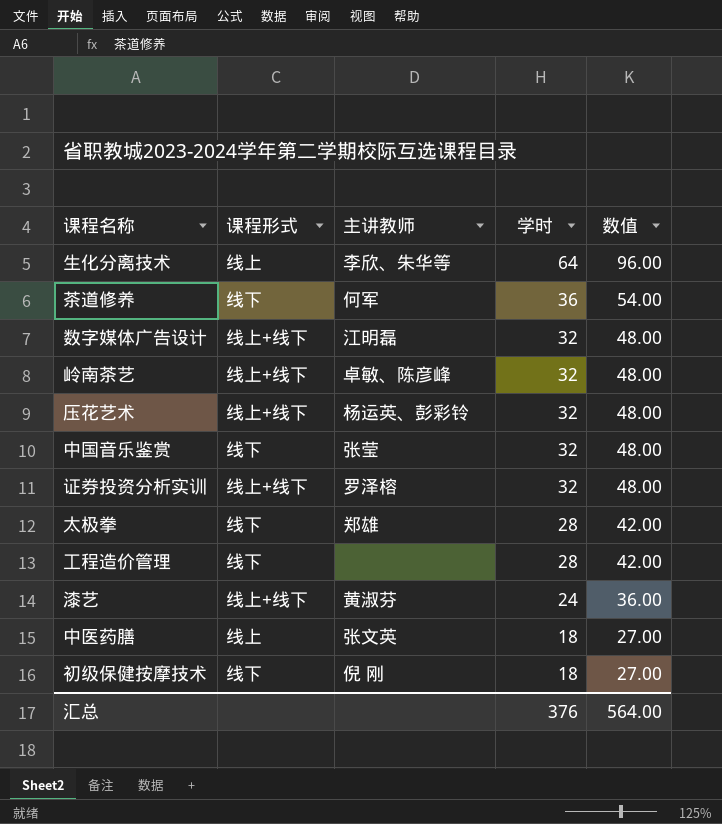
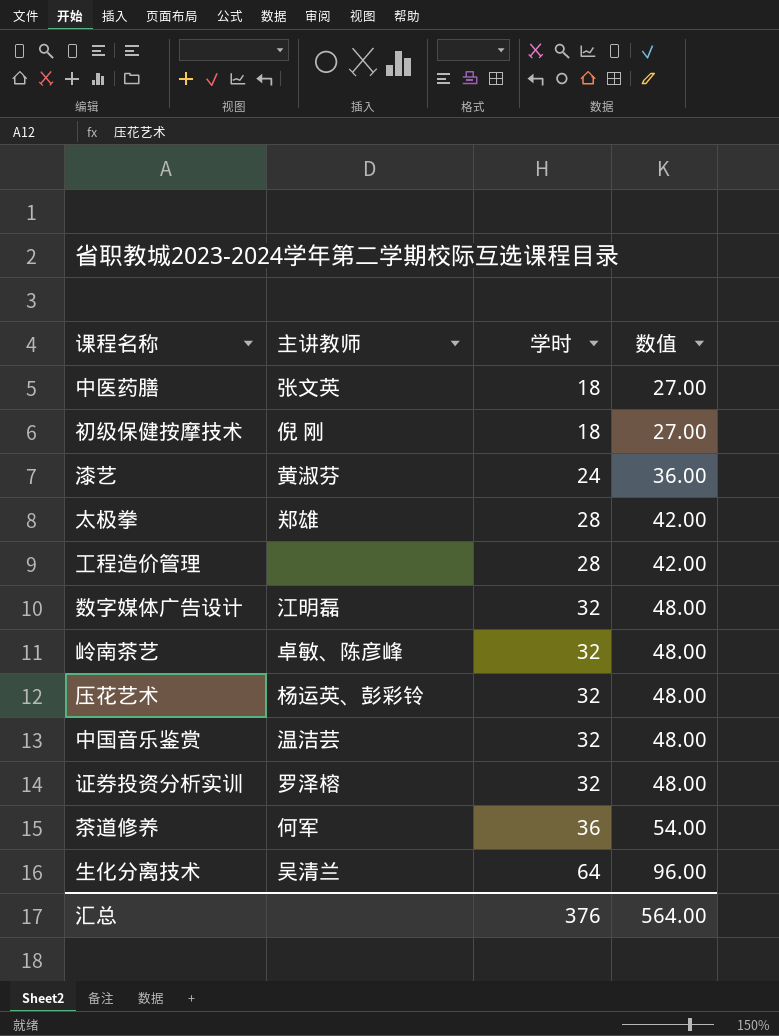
row order: 学时 descending -> 学时 ascending
column 课程形式 | position: 2 -> none
中国音乐鉴赏 | 主讲教师: 张莹 -> 温洁芸
生化分离技术 | 主讲教师: 李欣、朱华等 -> 吴清兰

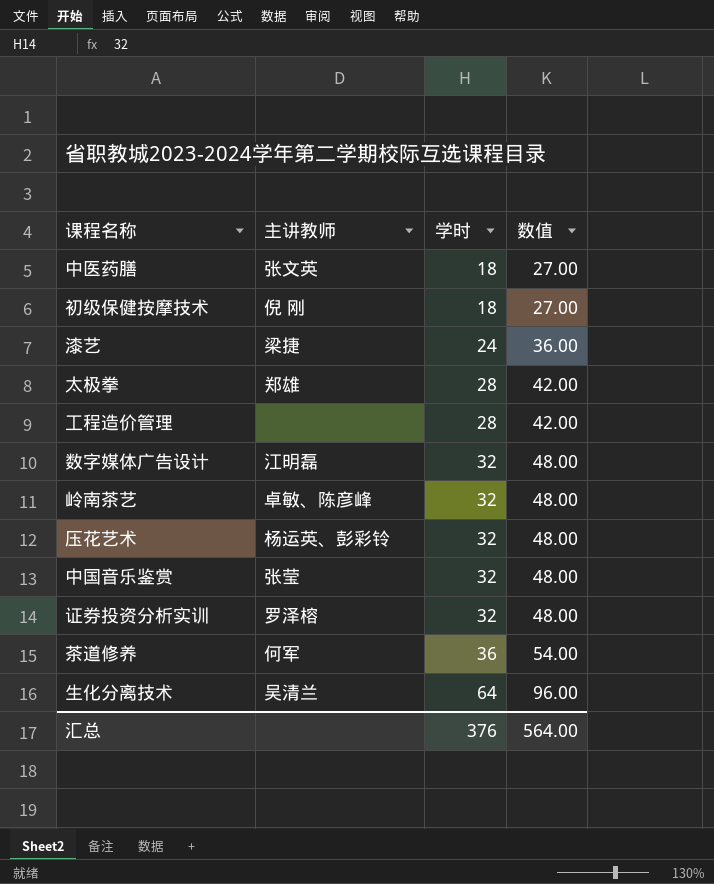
漆艺 | 主讲教师: 黄淑芬 -> 梁捷
中国音乐鉴赏 | 主讲教师: 温洁芸 -> 张莹

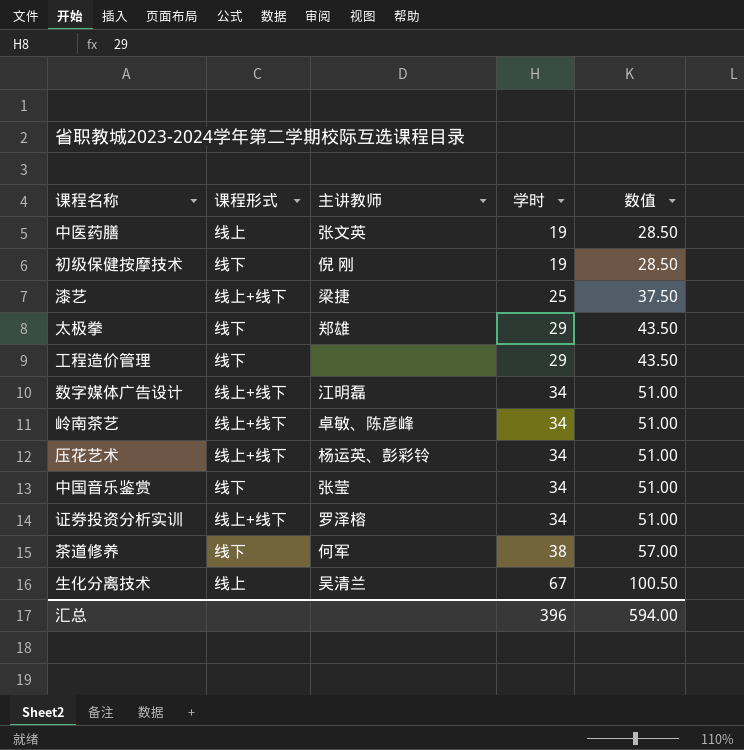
column 课程形式 | position: none -> 2
中医药膳 | 学时: 18 -> 19
中医药膳 | 数值: 27.00 -> 28.50
初级保健按摩技术 | 学时: 18 -> 19
初级保健按摩技术 | 数值: 27.00 -> 28.50
漆艺 | 学时: 24 -> 25
漆艺 | 数值: 36.00 -> 37.50
太极拳 | 学时: 28 -> 29
太极拳 | 数值: 42.00 -> 43.50
工程造价管理 | 学时: 28 -> 29
工程造价管理 | 数值: 42.00 -> 43.50
数字媒体广告设计 | 学时: 32 -> 34
数字媒体广告设计 | 数值: 48.00 -> 51.00
岭南茶艺 | 学时: 32 -> 34
岭南茶艺 | 数值: 48.00 -> 51.00
压花艺术 | 学时: 32 -> 34
压花艺术 | 数值: 48.00 -> 51.00
中国音乐鉴赏 | 学时: 32 -> 34
中国音乐鉴赏 | 数值: 48.00 -> 51.00
证券投资分析实训 | 学时: 32 -> 34
证券投资分析实训 | 数值: 48.00 -> 51.00
茶道修养 | 学时: 36 -> 38
茶道修养 | 数值: 54.00 -> 57.00
生化分离技术 | 学时: 64 -> 67
生化分离技术 | 数值: 96.00 -> 100.50
汇总 | 学时: 376 -> 396
汇总 | 数值: 564.00 -> 594.00

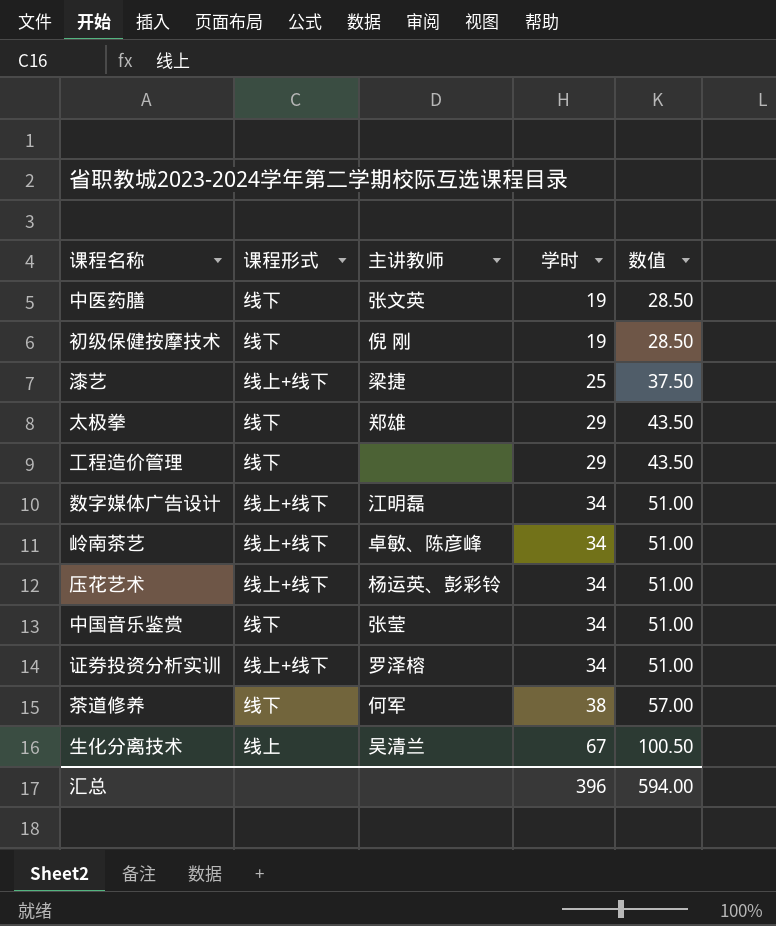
中医药膳 | 课程形式: 线上 -> 线下

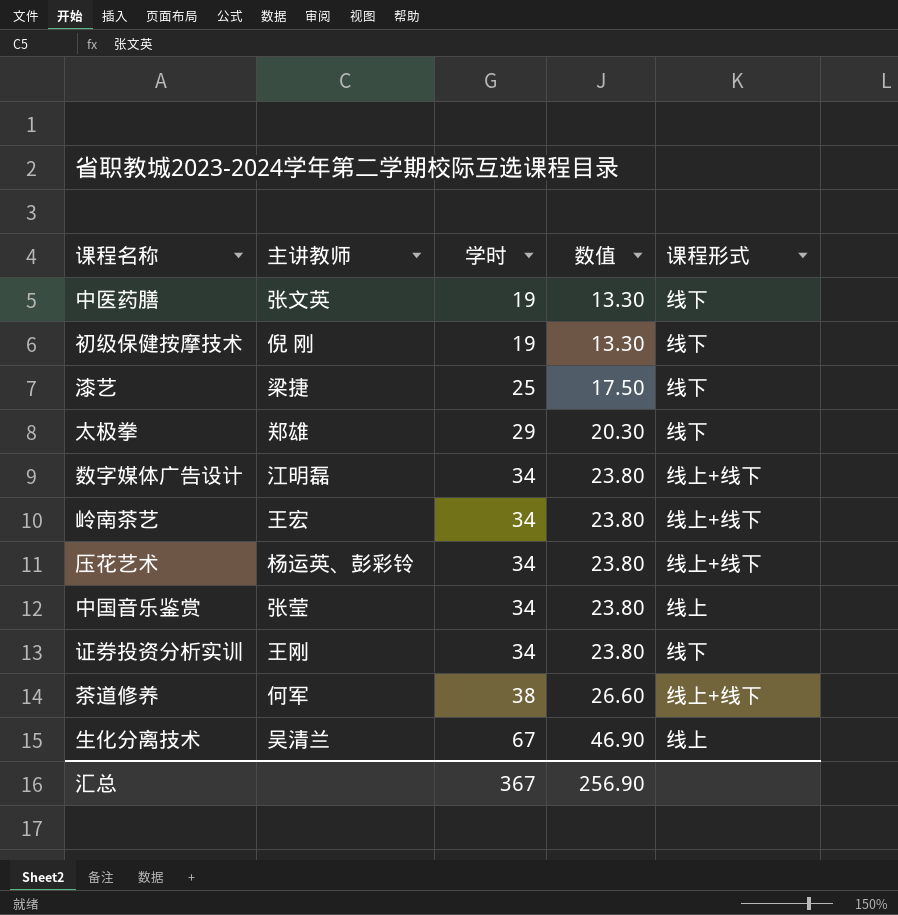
column 数值 | formula: [学时] * 1.5 -> [学时] * 0.7
column 课程形式 | position: 2 -> 5
row 工程造价管理: 线下 | none | 29 | 43.50 -> none
漆艺 | 课程形式: 线上+线下 -> 线下
岭南茶艺 | 主讲教师: 卓敏、陈彦峰 -> 王宏
中国音乐鉴赏 | 课程形式: 线下 -> 线上
证券投资分析实训 | 主讲教师: 罗泽榕 -> 王刚
证券投资分析实训 | 课程形式: 线上+线下 -> 线下
茶道修养 | 课程形式: 线下 -> 线上+线下
汇总 | 学时: 396 -> 367
汇总 | 数值: 594.00 -> 256.90

